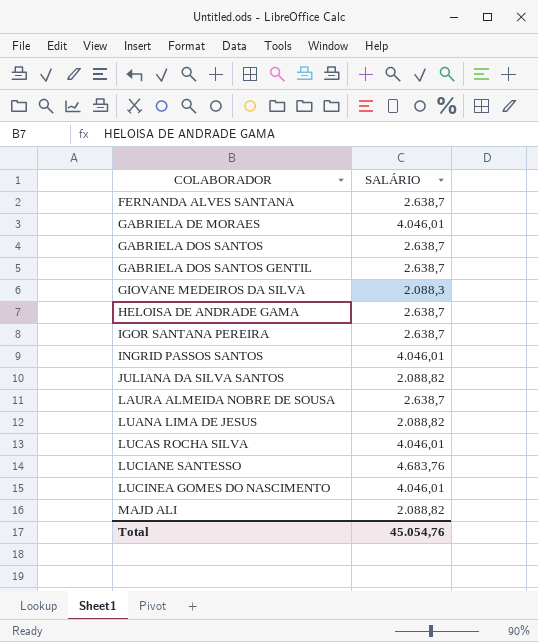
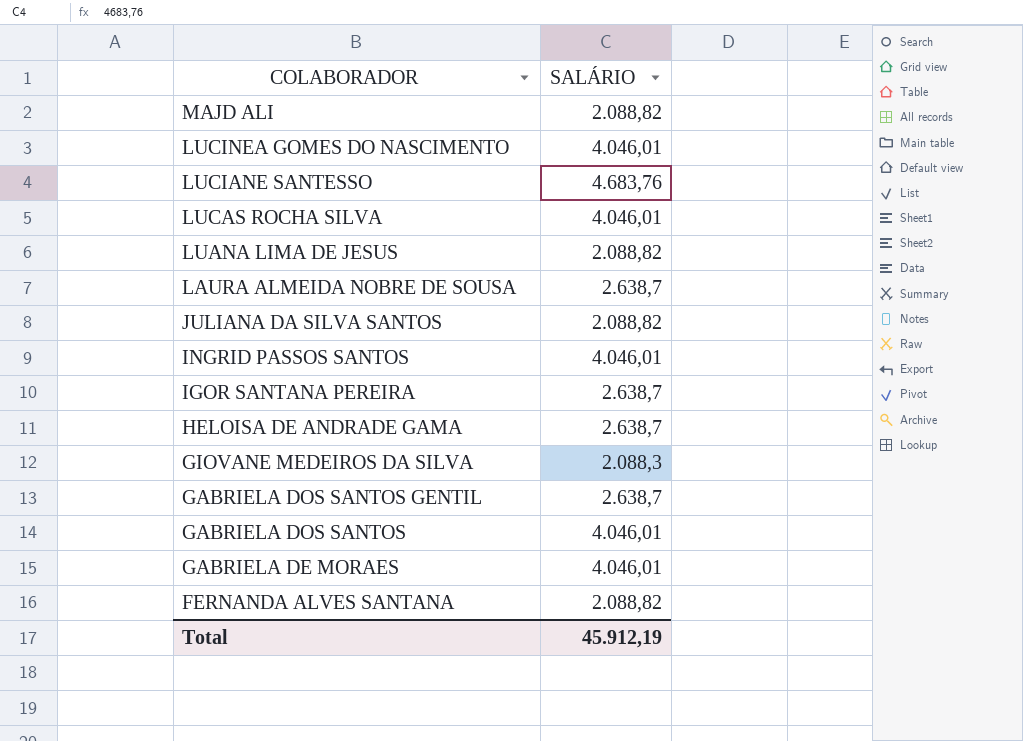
row order: COLABORADOR ascending -> COLABORADOR descending
GABRIELA DOS SANTOS | SALÁRIO: 2.638,7 -> 4.046,01
FERNANDA ALVES SANTANA | SALÁRIO: 2.638,7 -> 2.088,82
Total | SALÁRIO: 45.054,76 -> 45.912,19

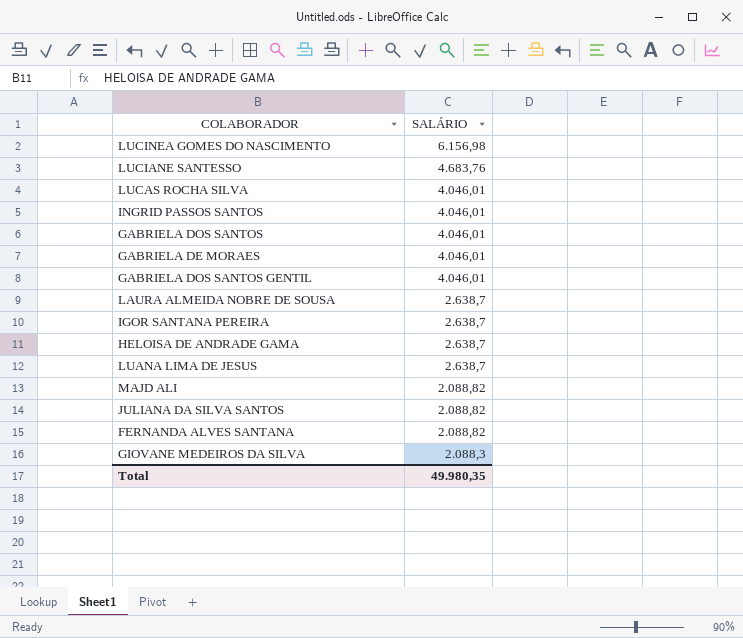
row order: COLABORADOR descending -> SALÁRIO descending
LUCINEA GOMES DO NASCIMENTO | SALÁRIO: 4.046,01 -> 6.156,98
GABRIELA DOS SANTOS GENTIL | SALÁRIO: 2.638,7 -> 4.046,01
LUANA LIMA DE JESUS | SALÁRIO: 2.088,82 -> 2.638,7
Total | SALÁRIO: 45.912,19 -> 49.980,35

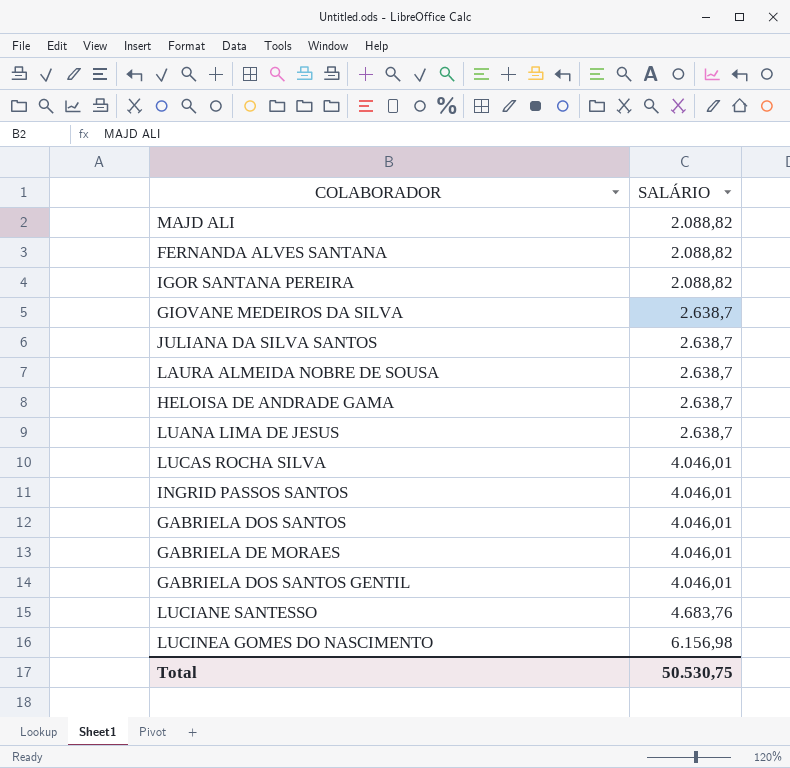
row order: SALÁRIO descending -> SALÁRIO ascending
IGOR SANTANA PEREIRA | SALÁRIO: 2.638,7 -> 2.088,82
GIOVANE MEDEIROS DA SILVA | SALÁRIO: 2.088,3 -> 2.638,7
JULIANA DA SILVA SANTOS | SALÁRIO: 2.088,82 -> 2.638,7
Total | SALÁRIO: 49.980,35 -> 50.530,75

